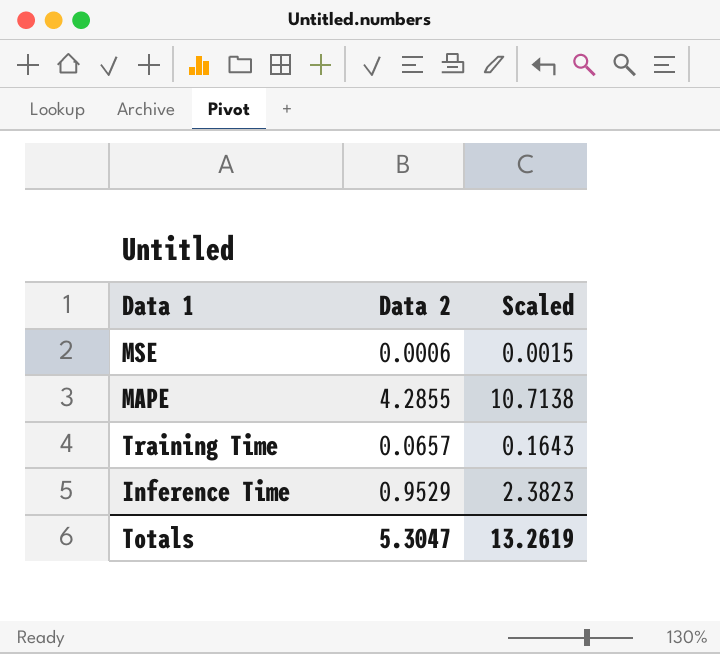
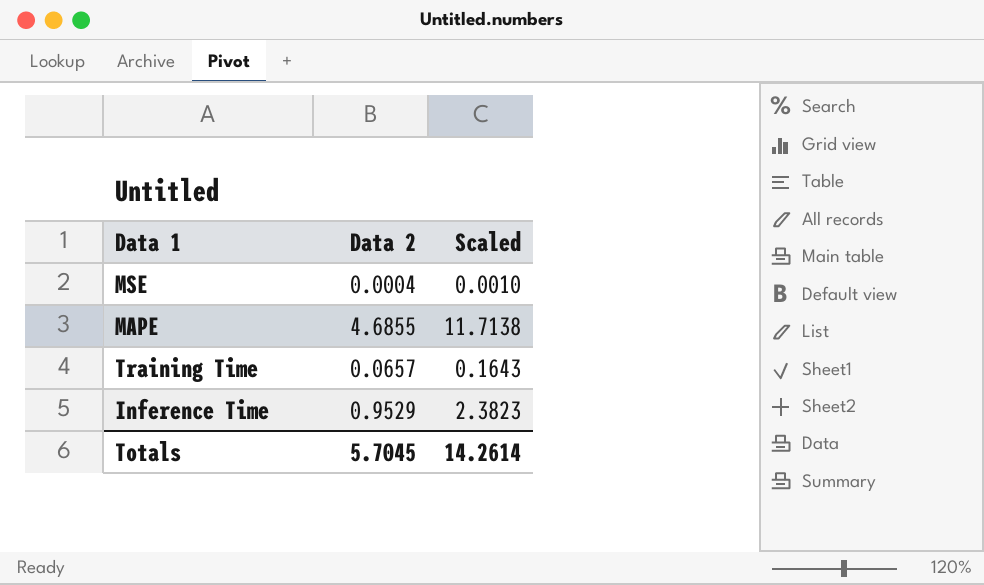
MSE | Data 2: 0.0006 -> 0.0004
MSE | Scaled: 0.0015 -> 0.0010
MAPE | Data 2: 4.2855 -> 4.6855
MAPE | Scaled: 10.7138 -> 11.7138
Totals | Data 2: 5.3047 -> 5.7045
Totals | Scaled: 13.2619 -> 14.2614

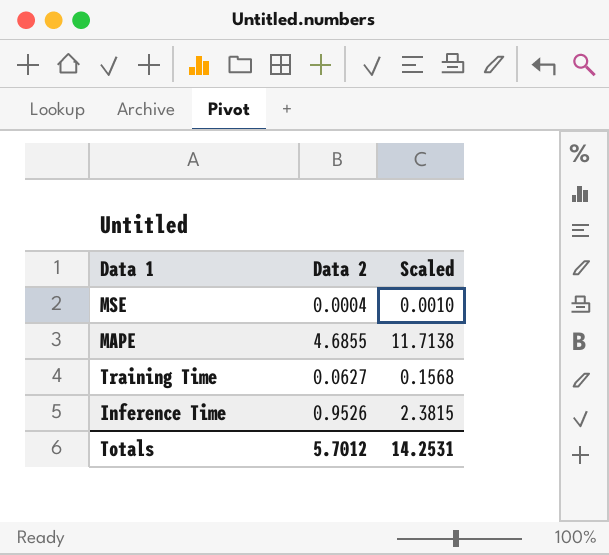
Training Time | Data 2: 0.0657 -> 0.0627
Training Time | Scaled: 0.1643 -> 0.1568
Inference Time | Data 2: 0.9529 -> 0.9526
Inference Time | Scaled: 2.3823 -> 2.3815
Totals | Data 2: 5.7045 -> 5.7012
Totals | Scaled: 14.2614 -> 14.2531

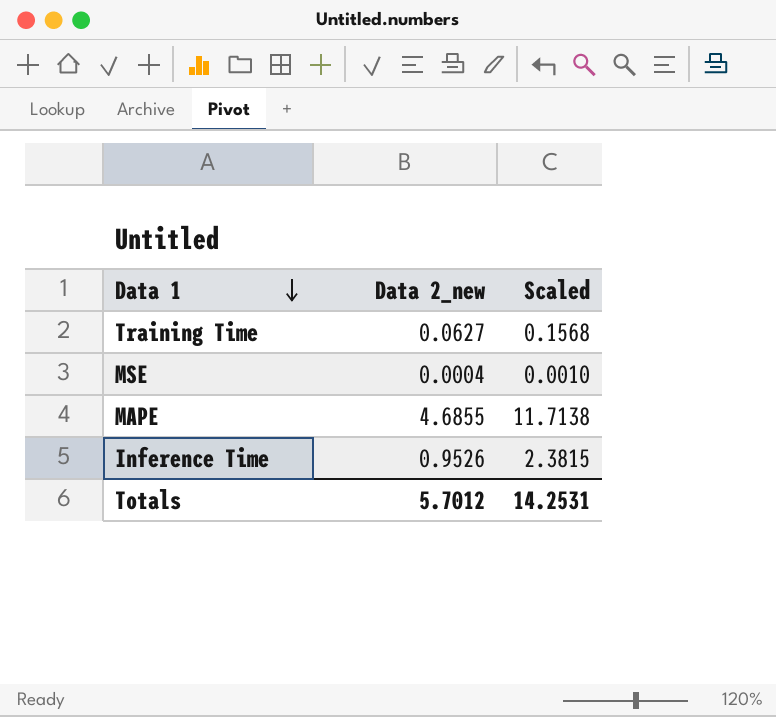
row order: none -> Data 1 descending
column name: Data 2 -> Data 2_new

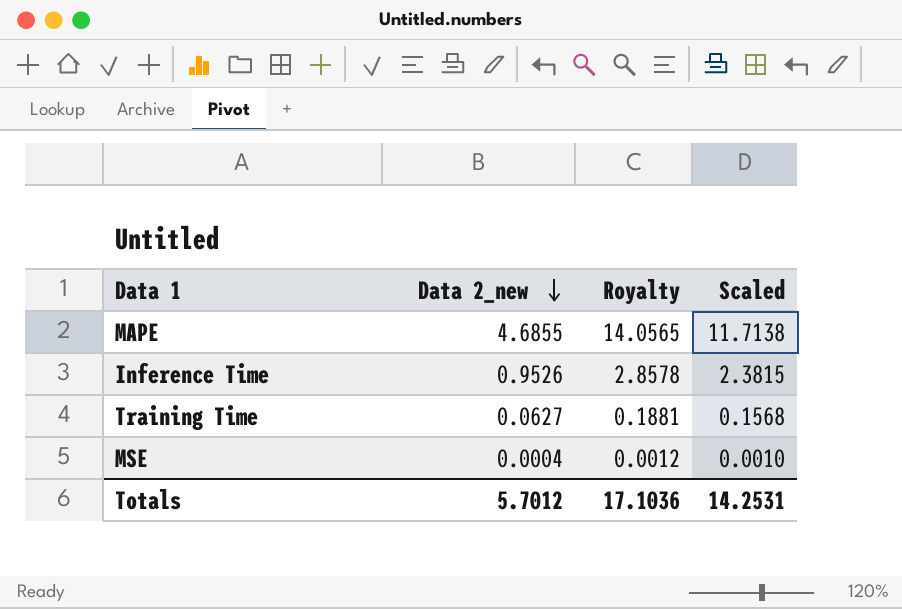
row order: Data 1 descending -> Data 2_new descending
column Royalty | formula: none -> [Data 2_new] * 3

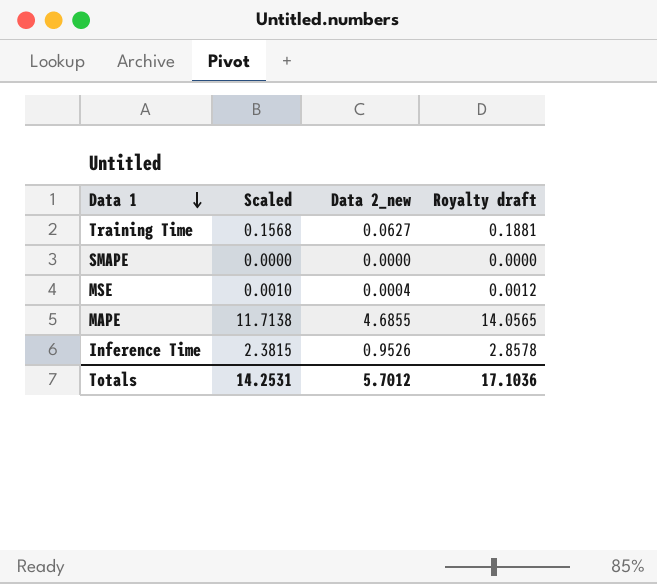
row order: Data 2_new descending -> Data 1 descending
column Scaled | position: 4 -> 2
column name: Royalty -> Royalty draft
row SMAPE: none -> 0.0000 | 0.0000 | 0.0000

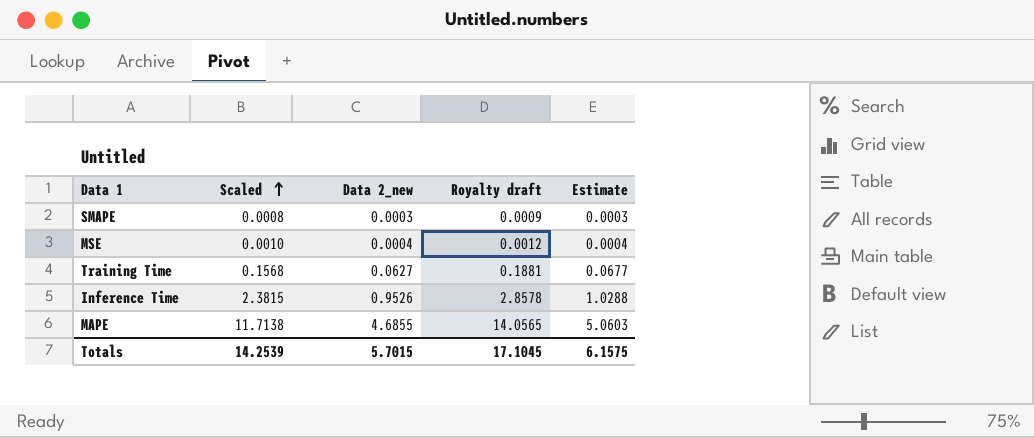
row order: Data 1 descending -> Scaled ascending
column Estimate | formula: none -> [Data 2_new] * 1.08
SMAPE | Scaled: 0.0000 -> 0.0008
SMAPE | Data 2_new: 0.0000 -> 0.0003
SMAPE | Royalty draft: 0.0000 -> 0.0009
Totals | Scaled: 14.2531 -> 14.2539
Totals | Data 2_new: 5.7012 -> 5.7015
Totals | Royalty draft: 17.1036 -> 17.1045

